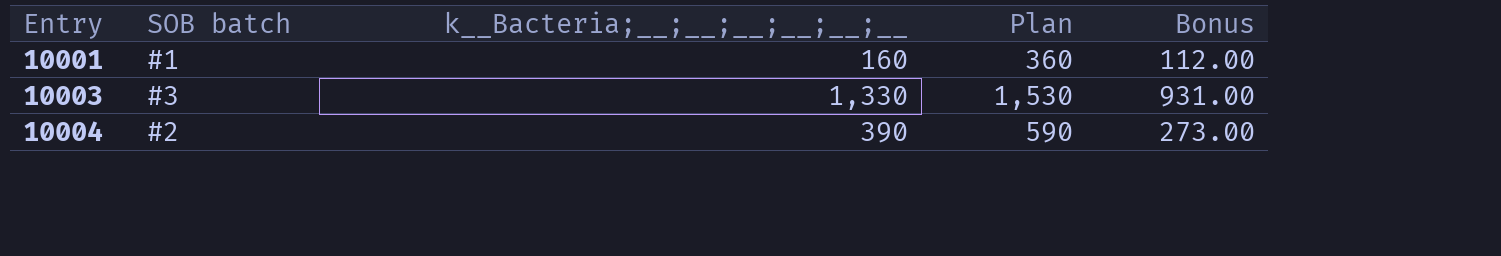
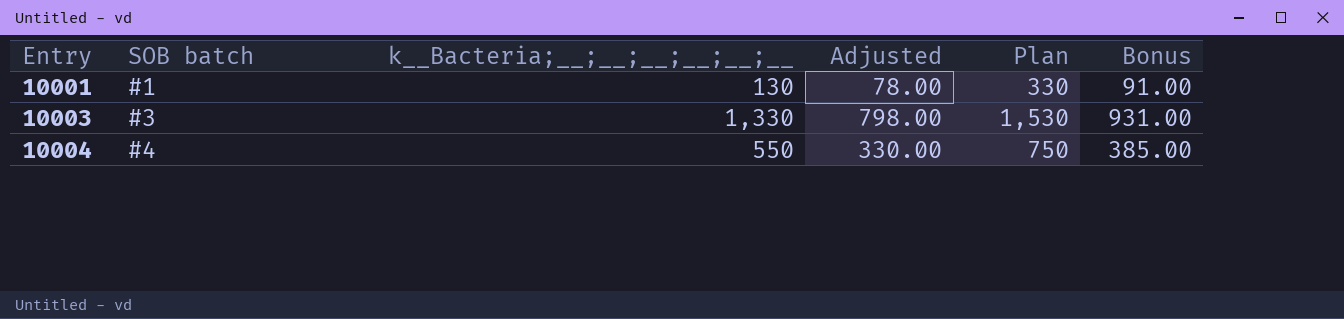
column Adjusted | formula: none -> [k__Bacteria;__;__;__;__;__;__] * 0.6
10001 | k__Bacteria;__;__;__;__;__;__: 160 -> 130
10001 | Plan: 360 -> 330
10001 | Bonus: 112.00 -> 91.00
10004 | SOB batch: #2 -> #4
10004 | k__Bacteria;__;__;__;__;__;__: 390 -> 550
10004 | Plan: 590 -> 750
10004 | Bonus: 273.00 -> 385.00

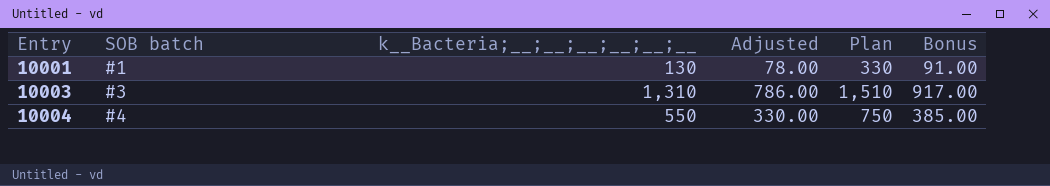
10003 | k__Bacteria;__;__;__;__;__;__: 1,330 -> 1,310
10003 | Adjusted: 798.00 -> 786.00
10003 | Plan: 1,530 -> 1,510
10003 | Bonus: 931.00 -> 917.00

